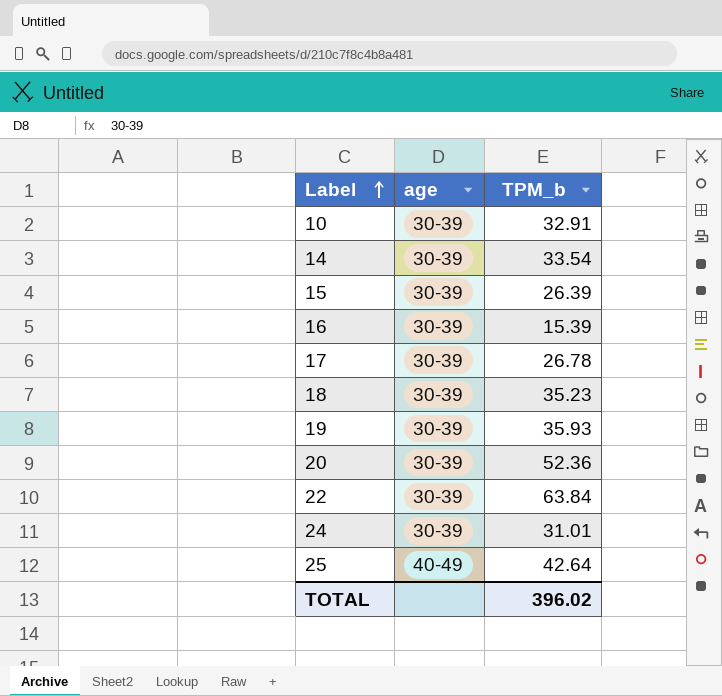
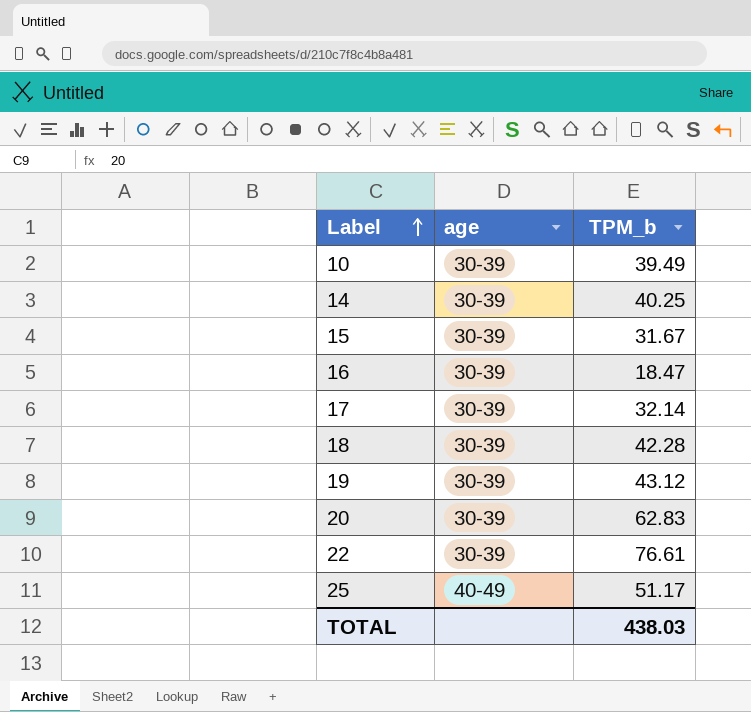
row 24: 30-39 | 31.01 -> none
10 | TPM_b: 32.91 -> 39.49
14 | TPM_b: 33.54 -> 40.25
15 | TPM_b: 26.39 -> 31.67
16 | TPM_b: 15.39 -> 18.47
17 | TPM_b: 26.78 -> 32.14
18 | TPM_b: 35.23 -> 42.28
19 | TPM_b: 35.93 -> 43.12
20 | TPM_b: 52.36 -> 62.83
22 | TPM_b: 63.84 -> 76.61
25 | TPM_b: 42.64 -> 51.17
TOTAL | TPM_b: 396.02 -> 438.03

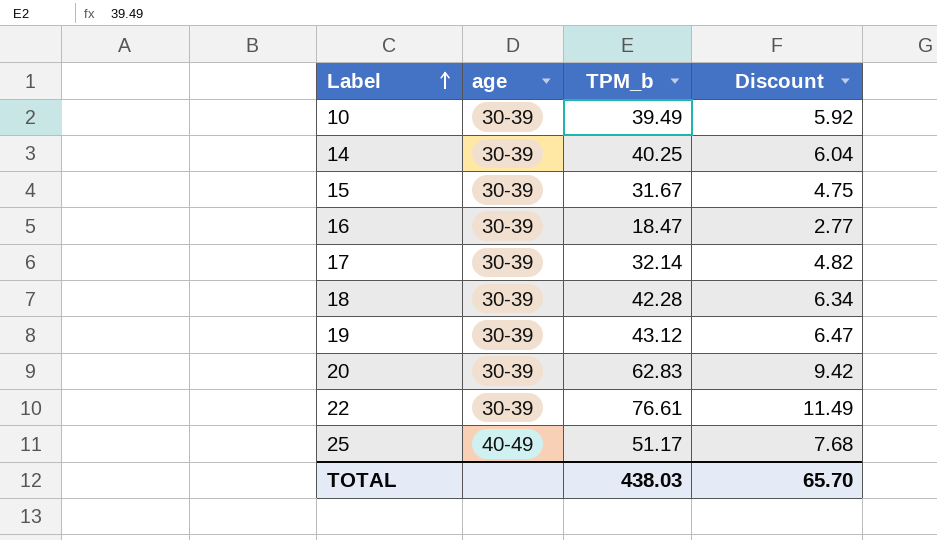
column Discount | formula: none -> [TPM_b] * 0.15

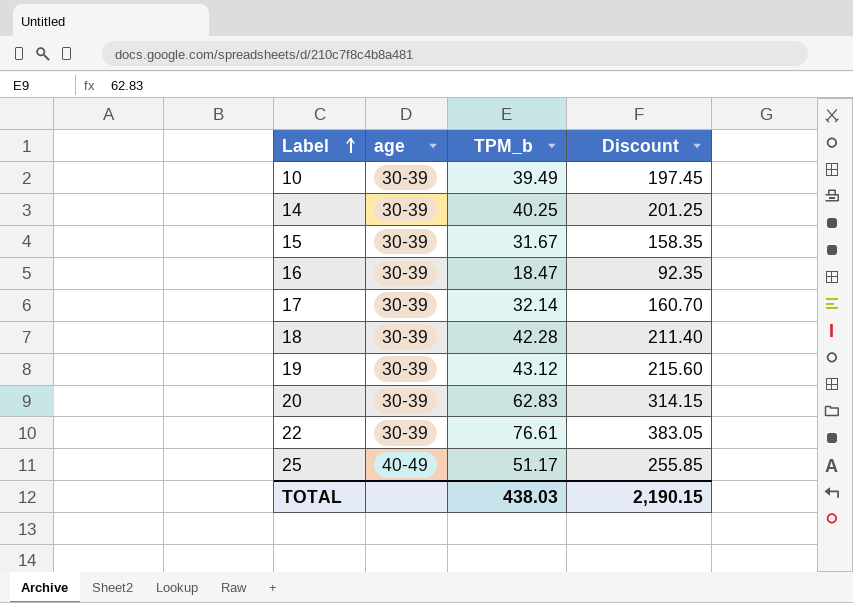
column Discount | formula: [TPM_b] * 0.15 -> [TPM_b] * 5
TOTAL | Discount: 65.70 -> 2,190.15

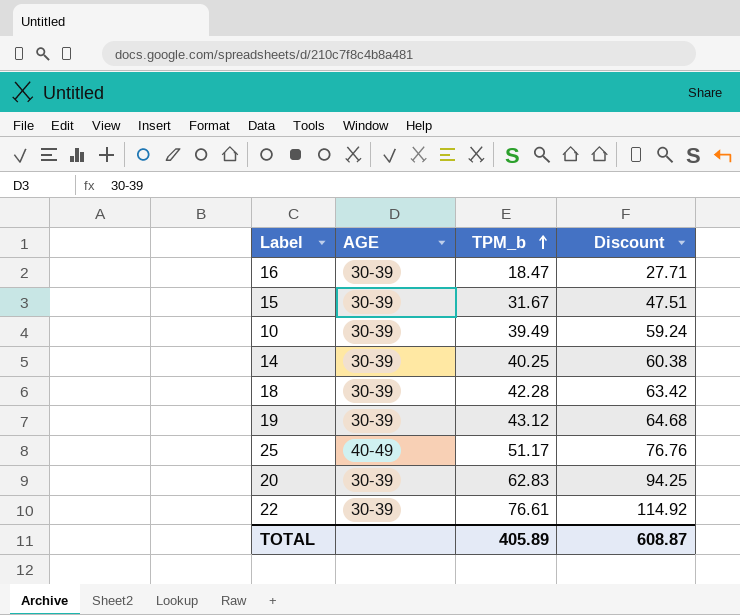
row order: Label ascending -> TPM_b ascending
column name: age -> AGE
column Discount | formula: [TPM_b] * 5 -> [TPM_b] * 1.5
row 17: 30-39 | 32.14 | 160.70 -> none
TOTAL | TPM_b: 438.03 -> 405.89
TOTAL | Discount: 2,190.15 -> 608.87

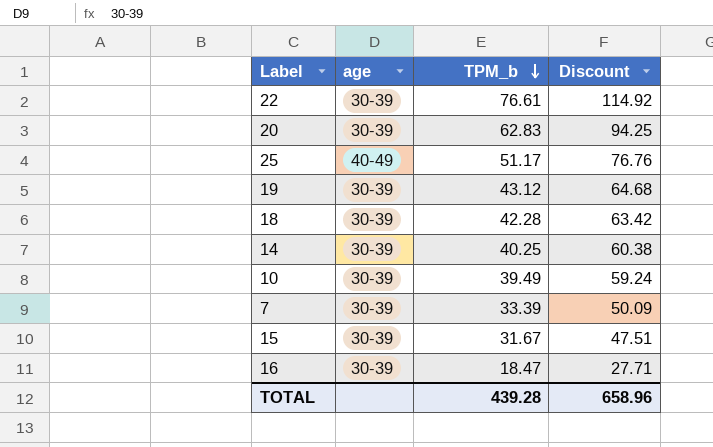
row order: TPM_b ascending -> TPM_b descending
column name: AGE -> age
row 7: none -> 30-39 | 33.39 | 50.09
TOTAL | TPM_b: 405.89 -> 439.28
TOTAL | Discount: 608.87 -> 658.96

